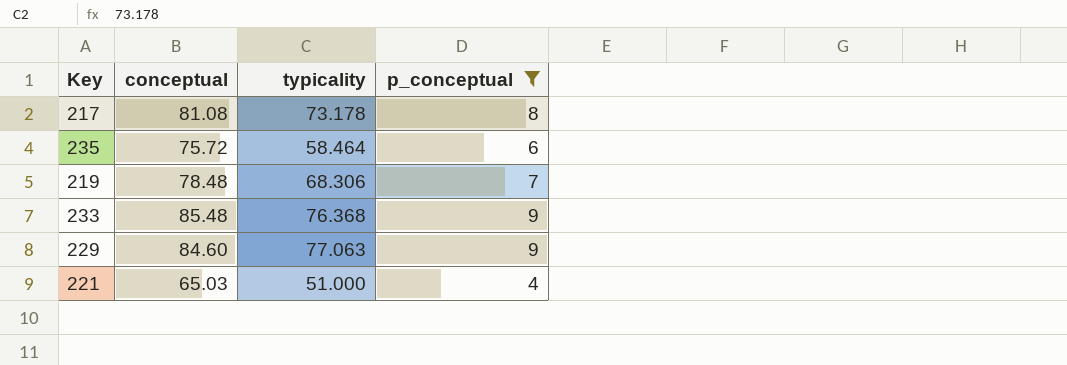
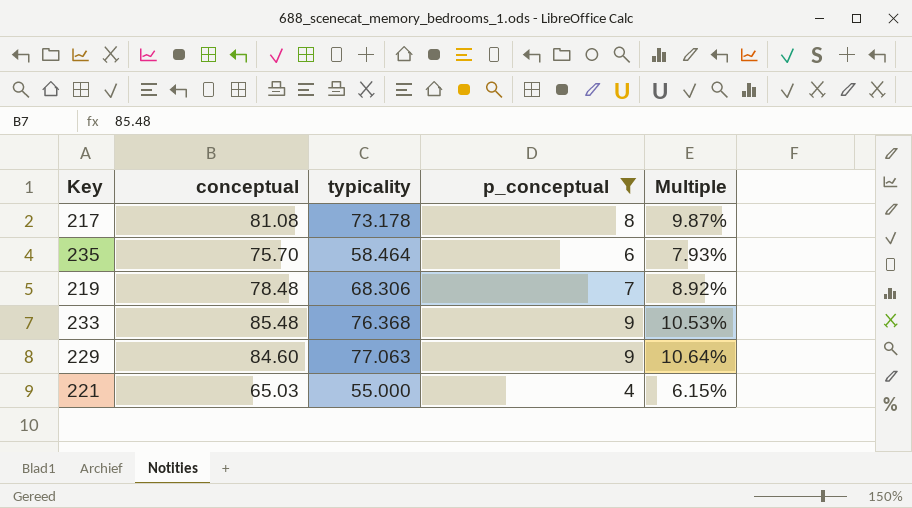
column Multiple | formula: none -> [p_conceptual] / [conceptual]
235 | conceptual: 75.72 -> 75.70
221 | typicality: 51.000 -> 55.000

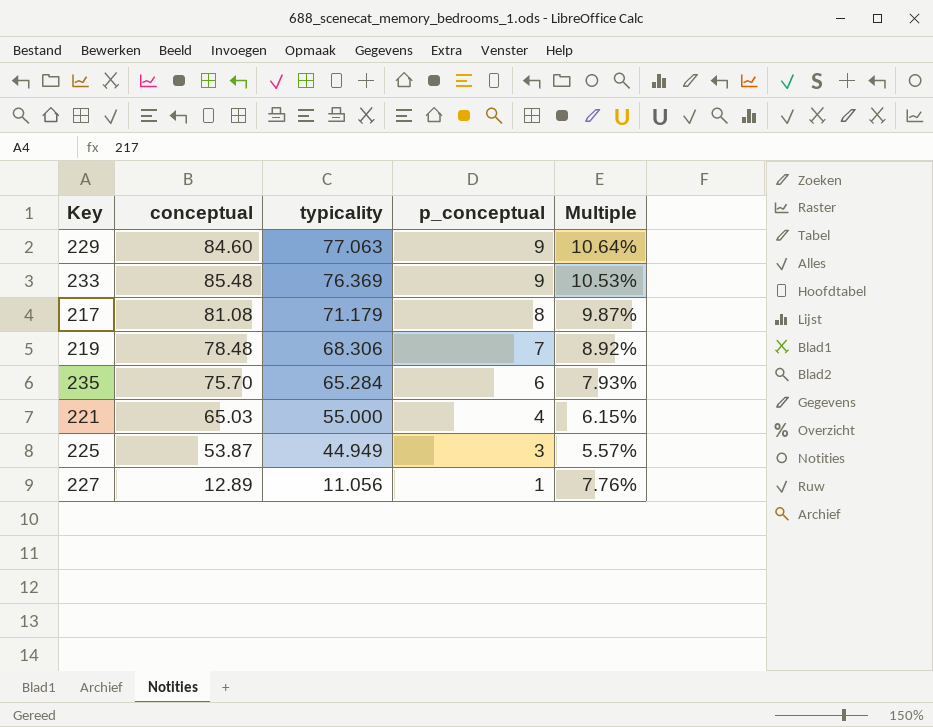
filter: p_conceptual >= 4 -> none
row order: none -> typicality descending
233 | typicality: 76.368 -> 76.369
217 | typicality: 73.178 -> 71.179
235 | typicality: 58.464 -> 65.284

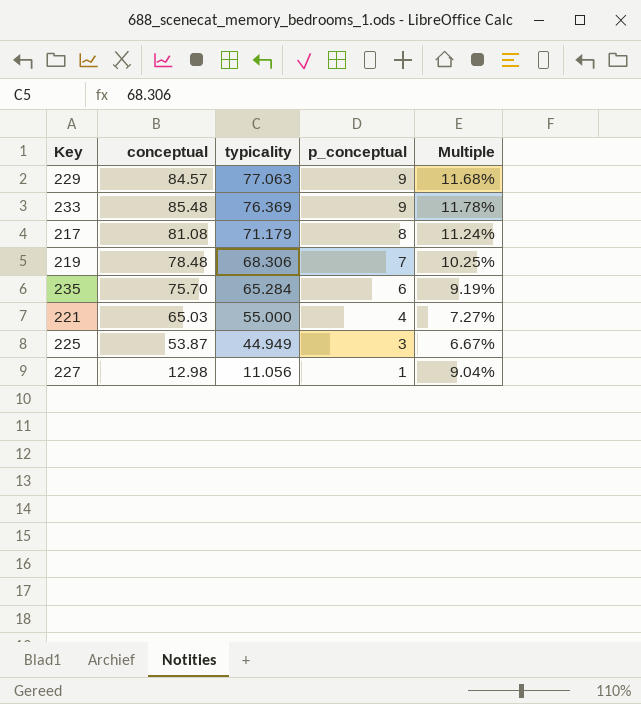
column Multiple | formula: [p_conceptual] / [conceptual] -> [p_conceptual] / [typicality]
229 | conceptual: 84.60 -> 84.57
227 | conceptual: 12.89 -> 12.98

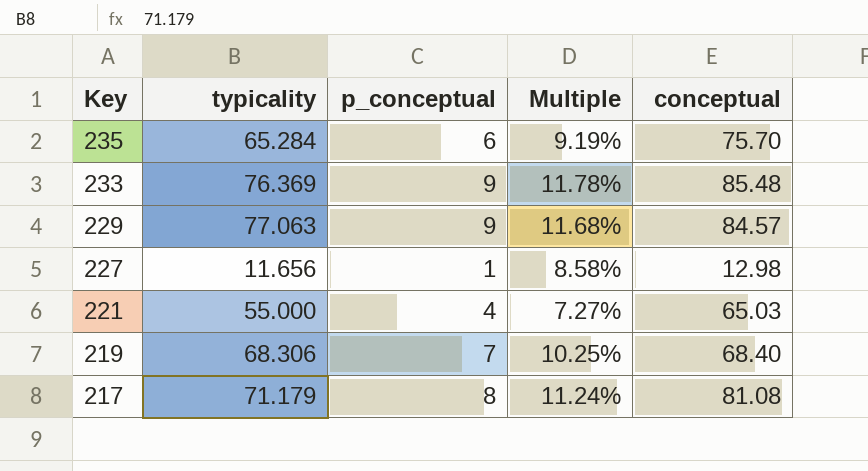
row order: typicality descending -> Key descending
column conceptual | position: 2 -> 5
row 225: 53.87 | 44.949 | 3 | 6.67% -> none
227 | typicality: 11.056 -> 11.656
227 | Multiple: 9.04% -> 8.58%
219 | conceptual: 78.48 -> 68.40

